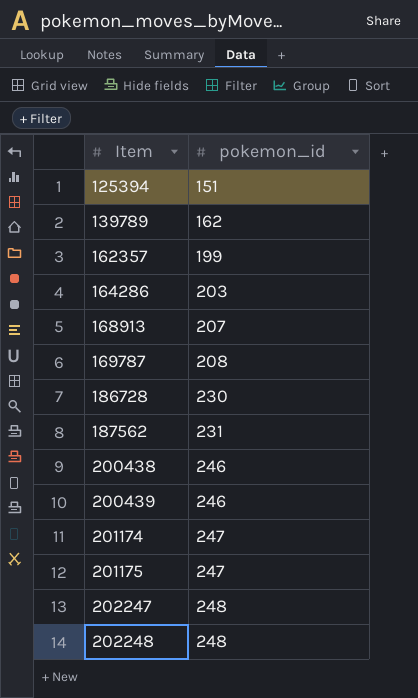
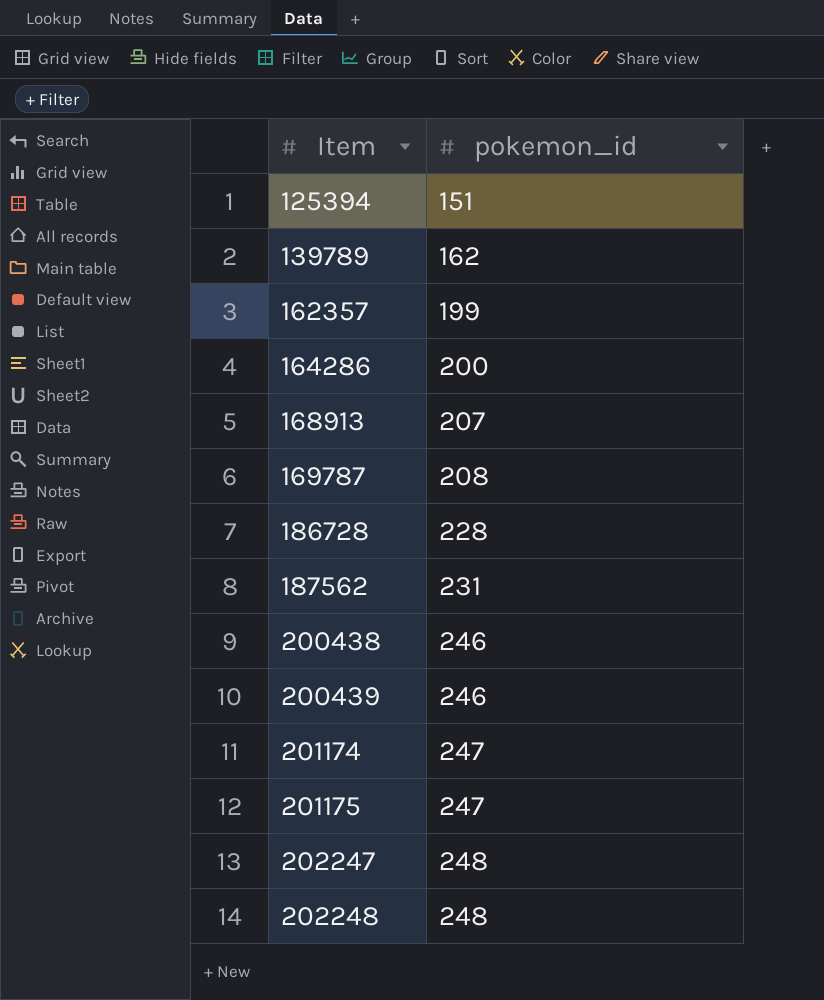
164286 | pokemon_id: 203 -> 200
186728 | pokemon_id: 230 -> 228

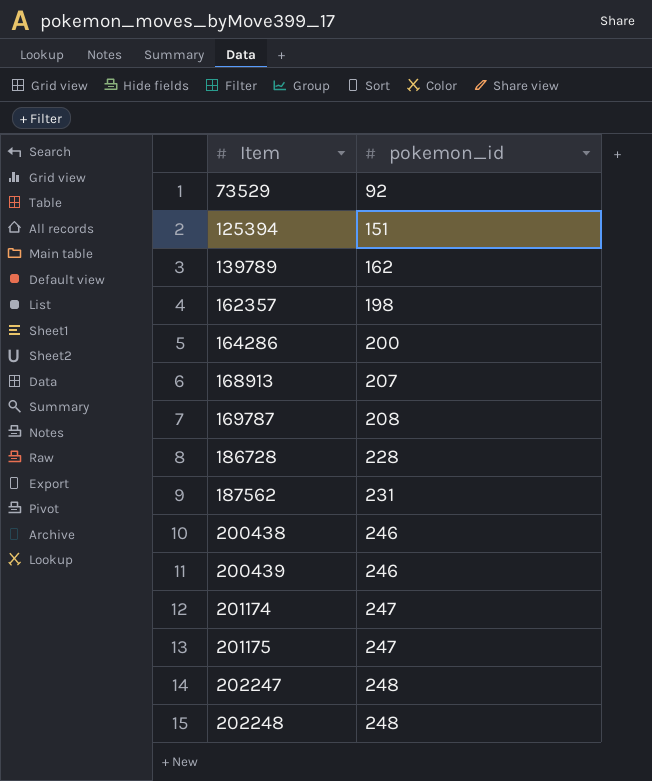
row 73529: none -> 92
162357 | pokemon_id: 199 -> 198

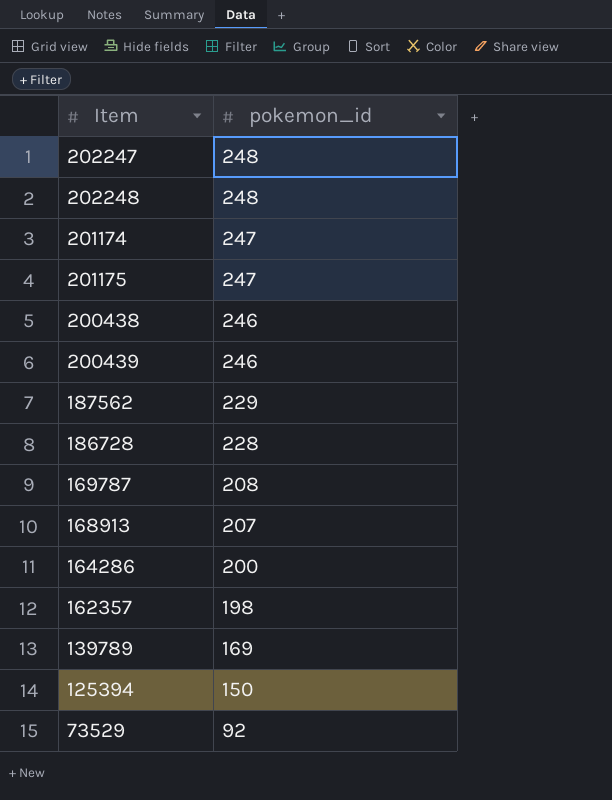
row order: Item ascending -> pokemon_id descending
187562 | pokemon_id: 231 -> 229
139789 | pokemon_id: 162 -> 169
125394 | pokemon_id: 151 -> 150

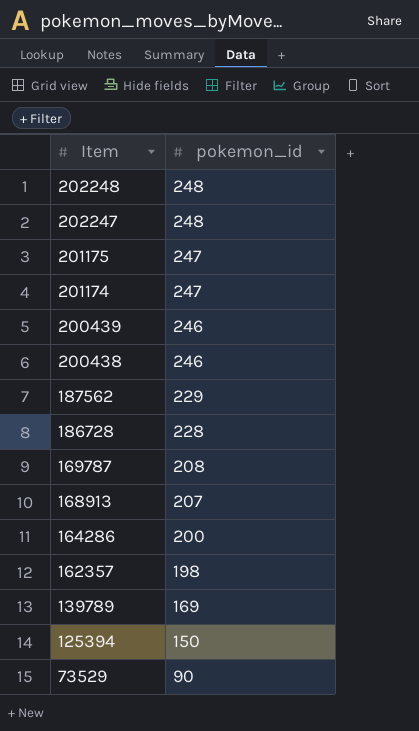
row order: pokemon_id descending -> Item descending
73529 | pokemon_id: 92 -> 90

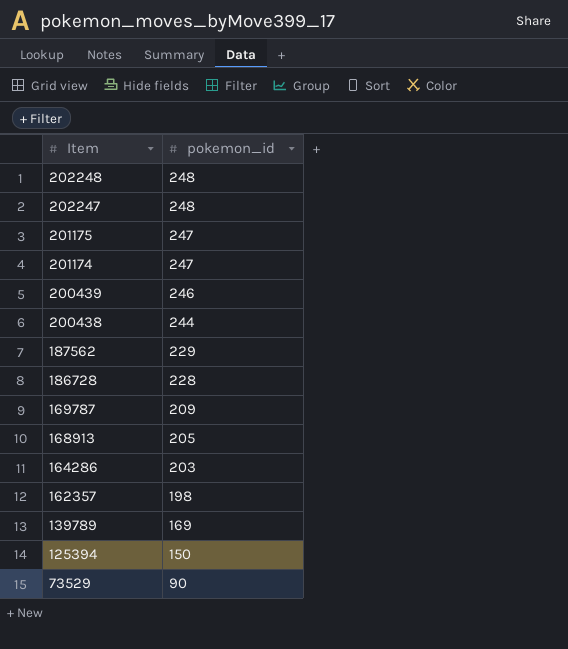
200438 | pokemon_id: 246 -> 244
169787 | pokemon_id: 208 -> 209
168913 | pokemon_id: 207 -> 205
164286 | pokemon_id: 200 -> 203

